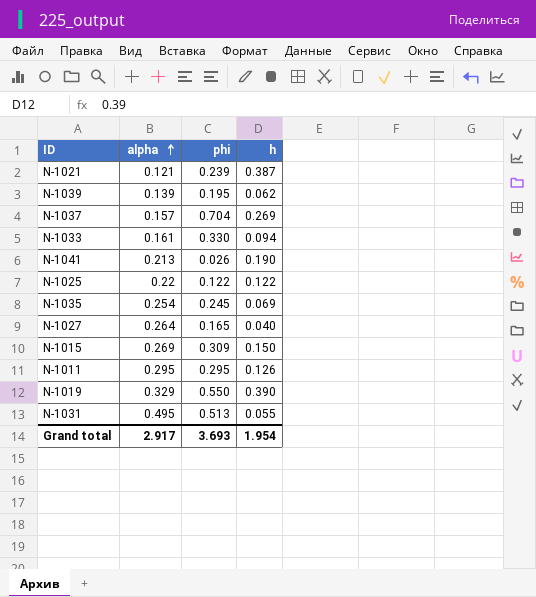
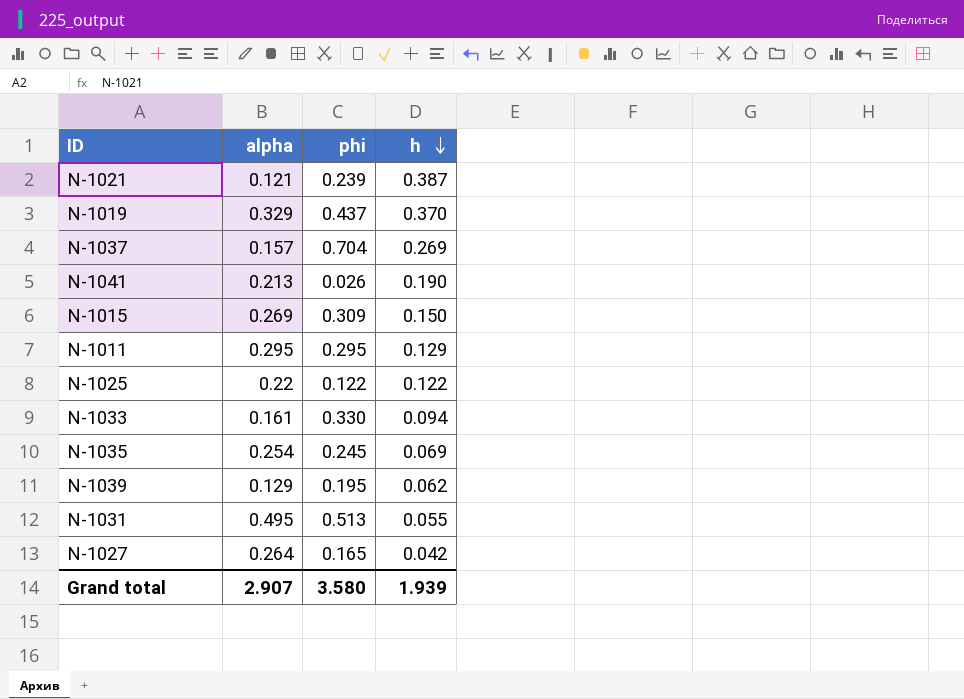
row order: alpha ascending -> h descending
N-1019 | phi: 0.550 -> 0.437
N-1019 | h: 0.390 -> 0.370
N-1011 | h: 0.126 -> 0.129
N-1039 | alpha: 0.139 -> 0.129
N-1027 | h: 0.040 -> 0.042
Grand total | alpha: 2.917 -> 2.907
Grand total | phi: 3.693 -> 3.580
Grand total | h: 1.954 -> 1.939

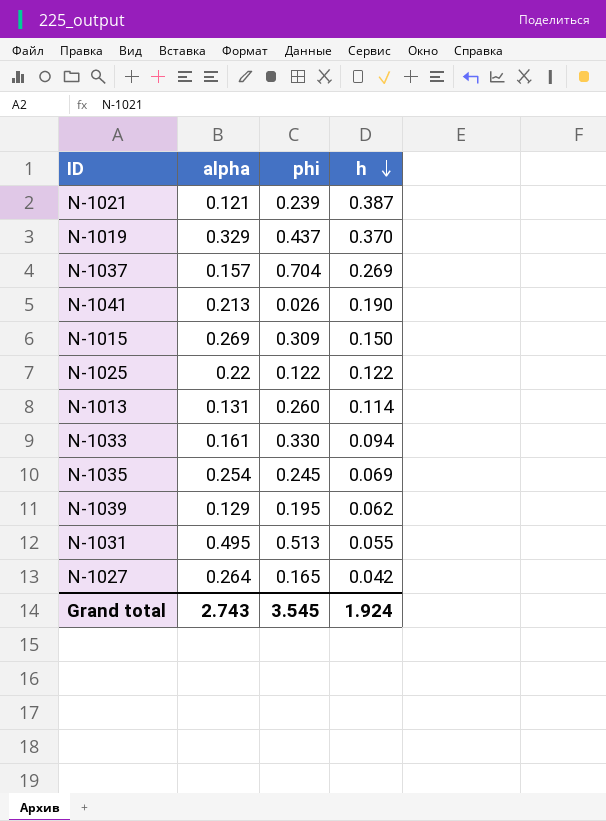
row N-1011: 0.295 | 0.295 | 0.129 -> none
row N-1013: none -> 0.131 | 0.260 | 0.114
Grand total | alpha: 2.907 -> 2.743
Grand total | phi: 3.580 -> 3.545
Grand total | h: 1.939 -> 1.924

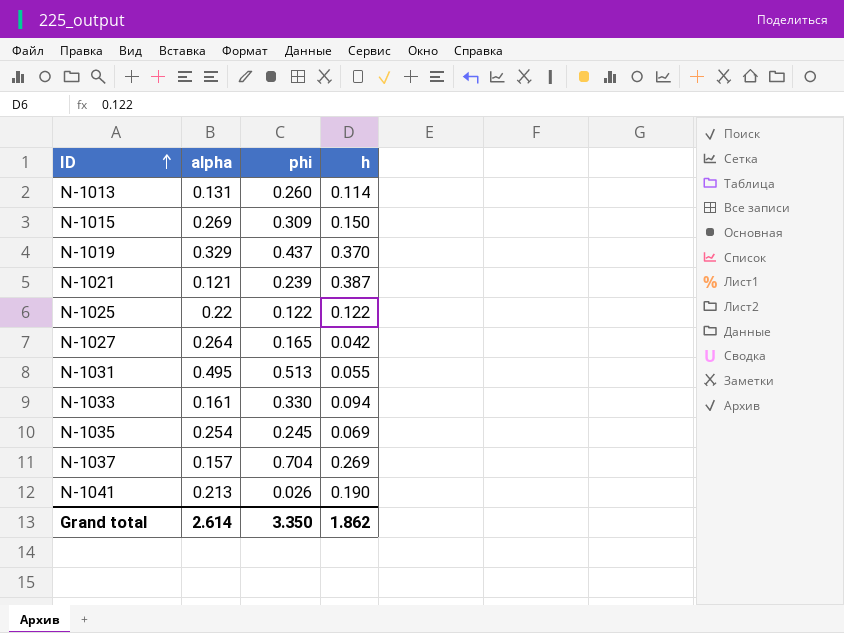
row order: h descending -> ID ascending
row N-1039: 0.129 | 0.195 | 0.062 -> none
Grand total | alpha: 2.743 -> 2.614
Grand total | phi: 3.545 -> 3.350
Grand total | h: 1.924 -> 1.862

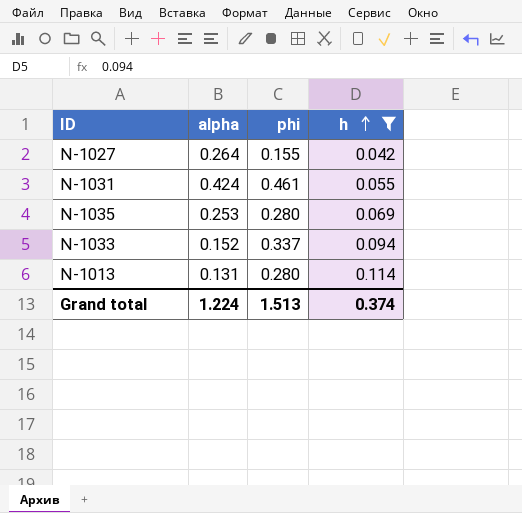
filter: none -> h <= 0.114
row order: ID ascending -> h ascending
N-1027 | phi: 0.165 -> 0.155
N-1031 | alpha: 0.495 -> 0.424
N-1031 | phi: 0.513 -> 0.461
N-1035 | alpha: 0.254 -> 0.253
N-1035 | phi: 0.245 -> 0.280
N-1033 | alpha: 0.161 -> 0.152
N-1033 | phi: 0.330 -> 0.337
N-1013 | phi: 0.260 -> 0.280
Grand total | alpha: 2.614 -> 1.224
Grand total | phi: 3.350 -> 1.513
Grand total | h: 1.862 -> 0.374

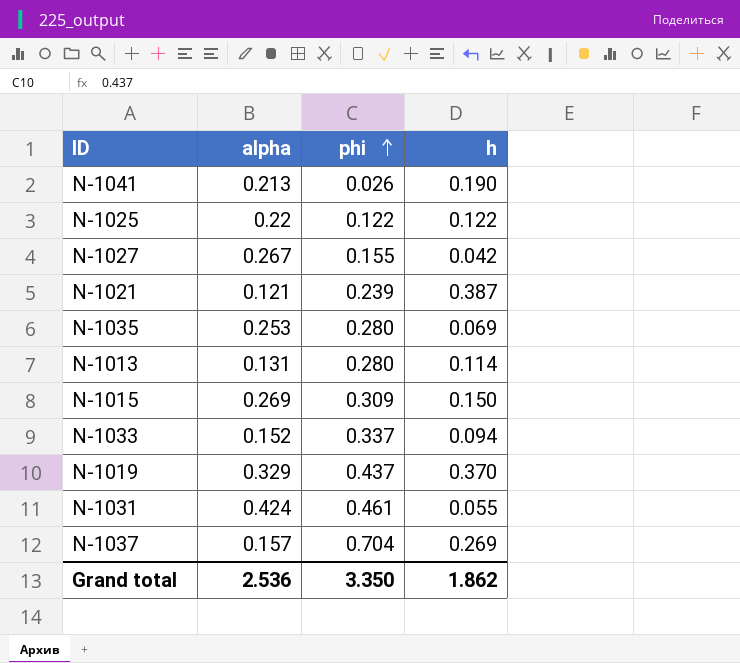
filter: h <= 0.114 -> none
row order: h ascending -> phi ascending
N-1027 | alpha: 0.264 -> 0.267
Grand total | alpha: 1.224 -> 2.536
Grand total | phi: 1.513 -> 3.350
Grand total | h: 0.374 -> 1.862

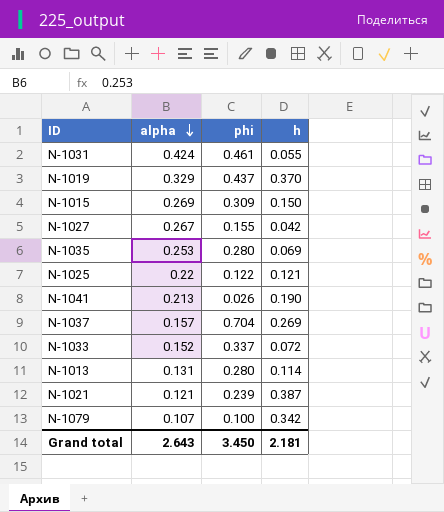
row order: phi ascending -> alpha descending
N-1025 | h: 0.122 -> 0.121
N-1033 | h: 0.094 -> 0.072
row N-1079: none -> 0.107 | 0.100 | 0.342
Grand total | alpha: 2.536 -> 2.643
Grand total | phi: 3.350 -> 3.450
Grand total | h: 1.862 -> 2.181

